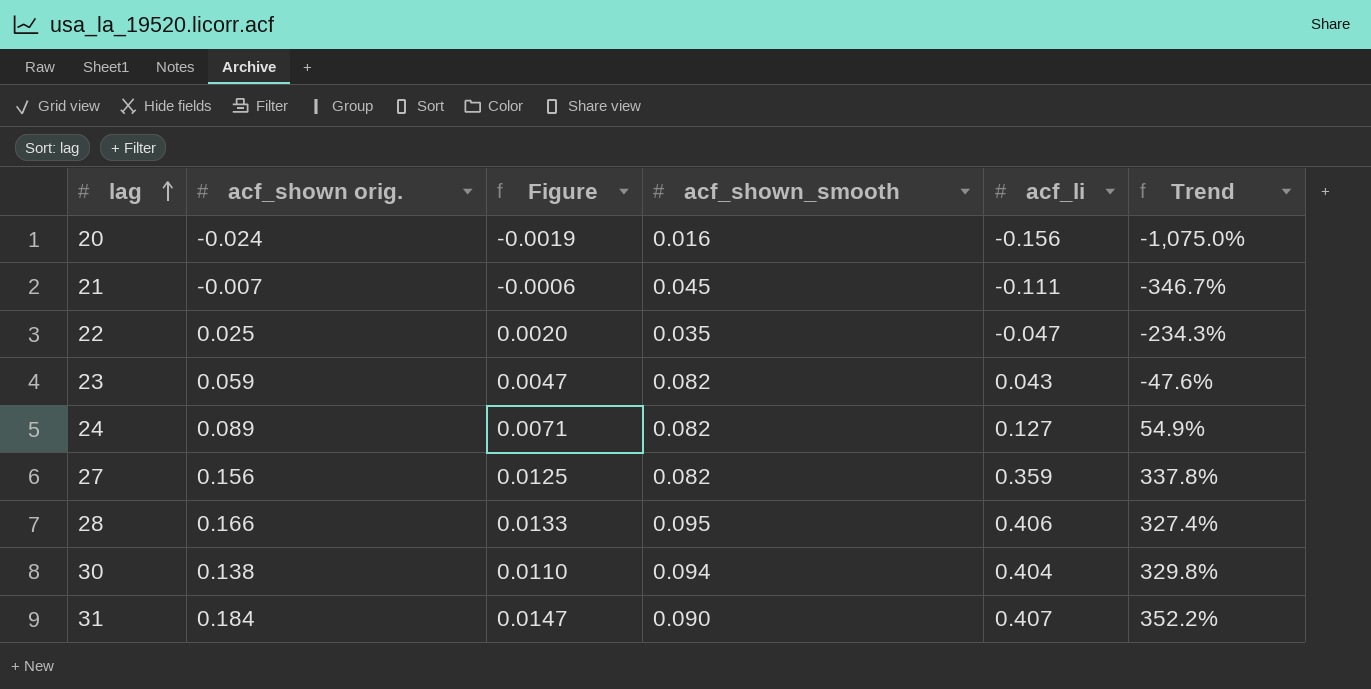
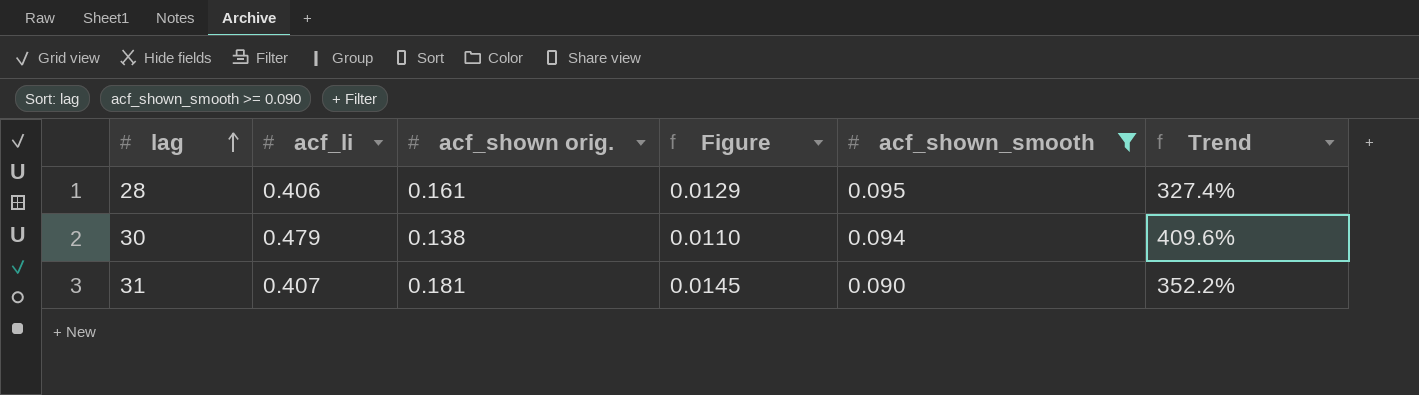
filter: none -> acf_shown_smooth >= 0.090
column acf_li | position: 5 -> 2
28 | acf_shown orig.: 0.166 -> 0.161
28 | Figure: 0.0133 -> 0.0129
30 | acf_li: 0.404 -> 0.479
30 | Trend: 329.8% -> 409.6%
31 | acf_shown orig.: 0.184 -> 0.181
31 | Figure: 0.0147 -> 0.0145

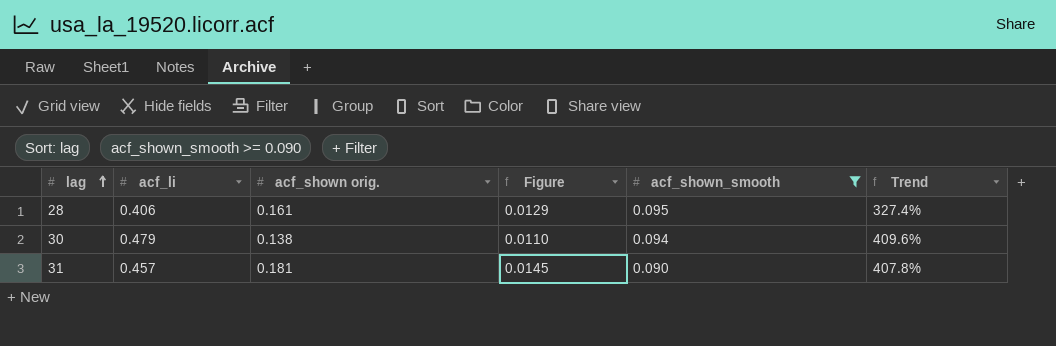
31 | acf_li: 0.407 -> 0.457
31 | Trend: 352.2% -> 407.8%

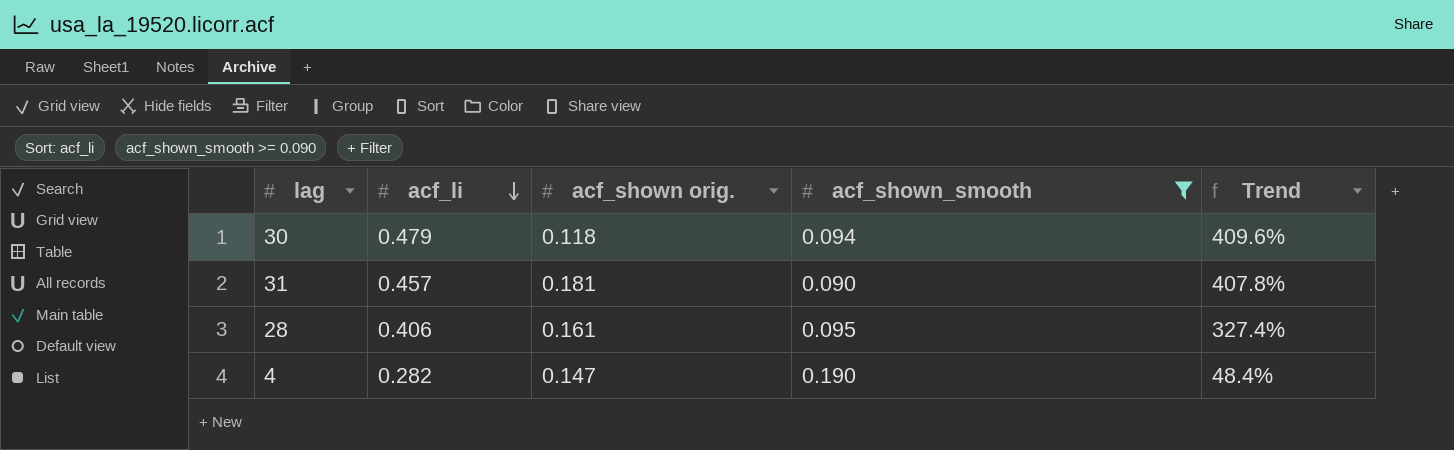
row order: lag ascending -> acf_li descending
column Figure | formula: [acf_shown orig.] * 0.08 -> none
30 | acf_shown orig.: 0.138 -> 0.118
row 4: none -> 0.282 | 0.147 | 0.190 | 48.4%

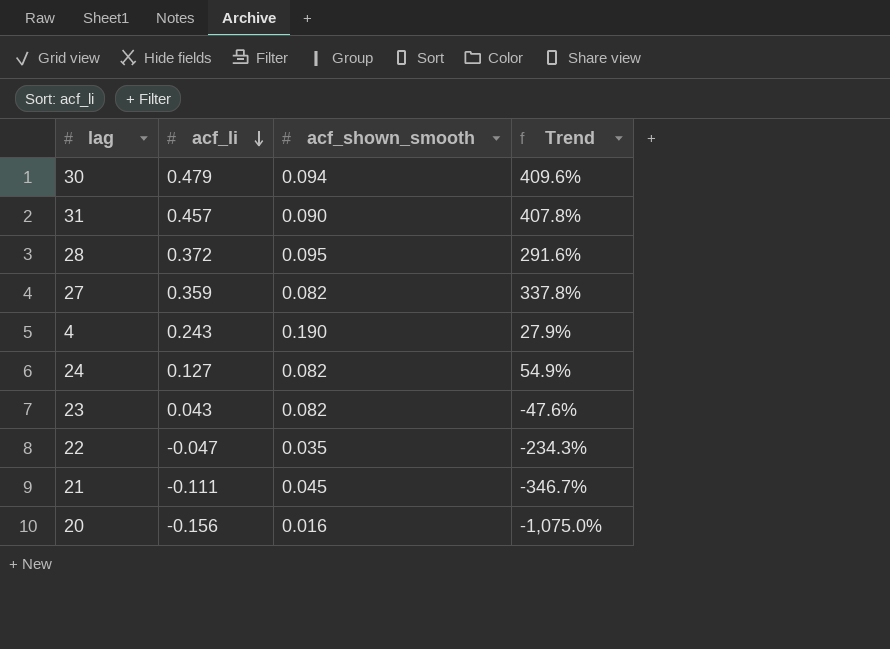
filter: acf_shown_smooth >= 0.090 -> none
column acf_shown orig. | position: 3 -> none
28 | acf_li: 0.406 -> 0.372
28 | Trend: 327.4% -> 291.6%
4 | acf_li: 0.282 -> 0.243
4 | Trend: 48.4% -> 27.9%

